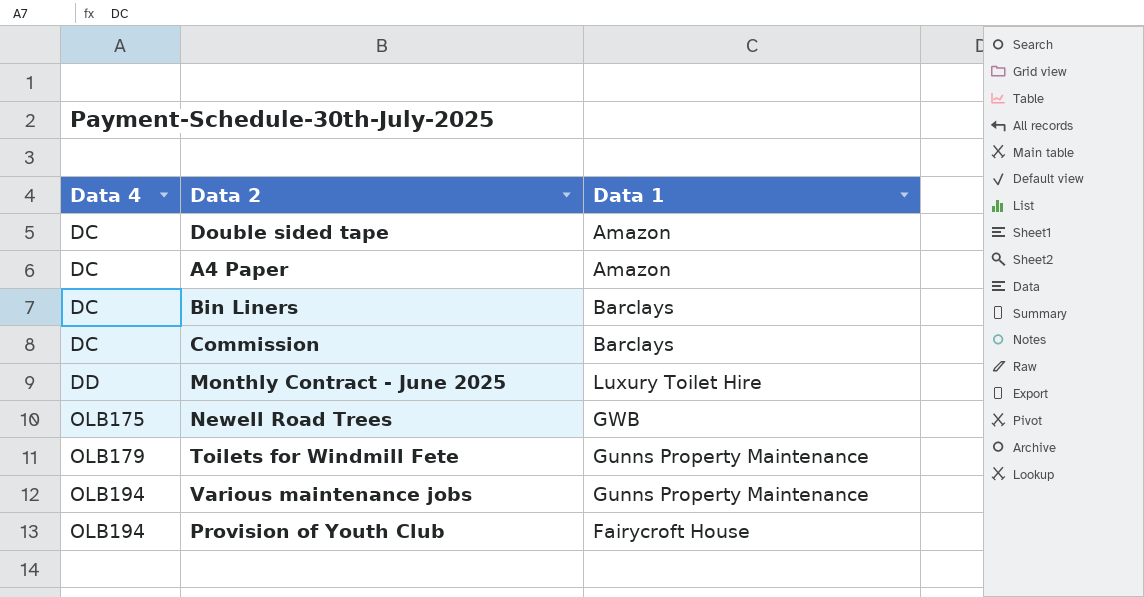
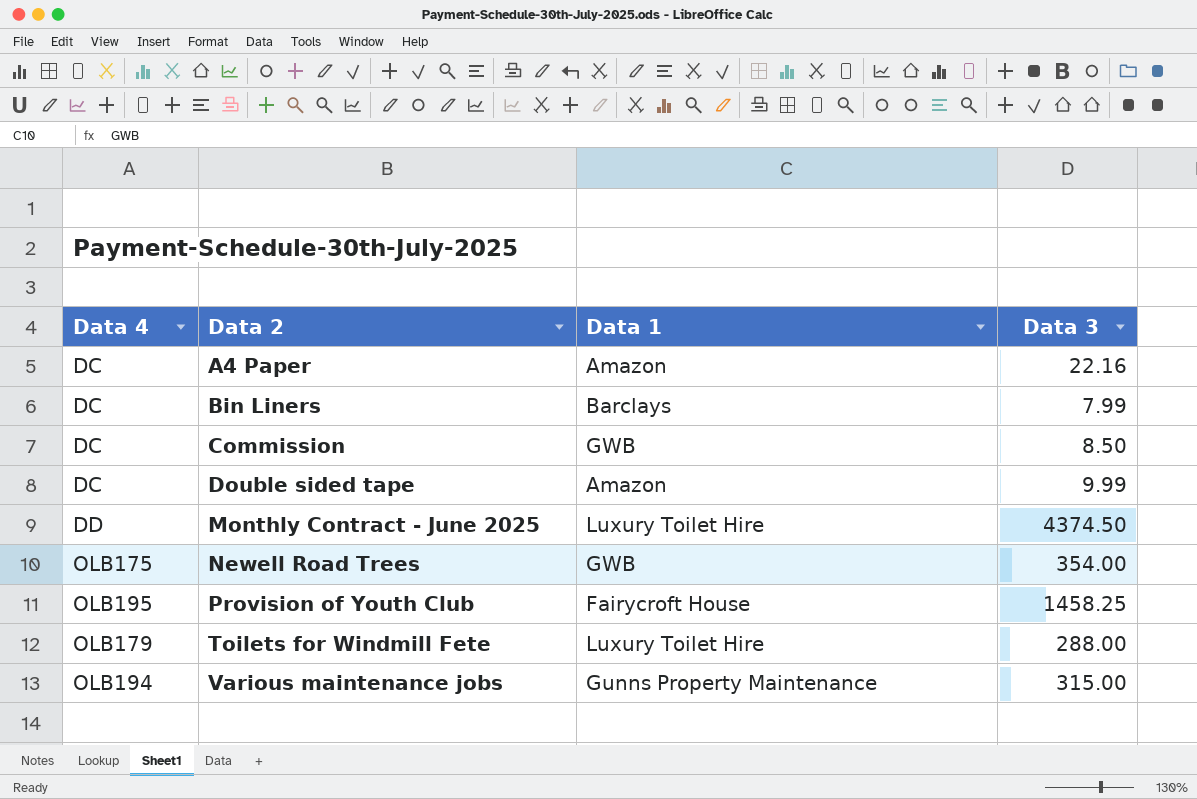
row order: Data 4 ascending -> Data 2 ascending
column Data 3 | position: none -> 4
Commission | Data 1: Barclays -> GWB
Provision of Youth Club | Data 4: OLB194 -> OLB195
Toilets for Windmill Fete | Data 1: Gunns Property Maintenance -> Luxury Toilet Hire

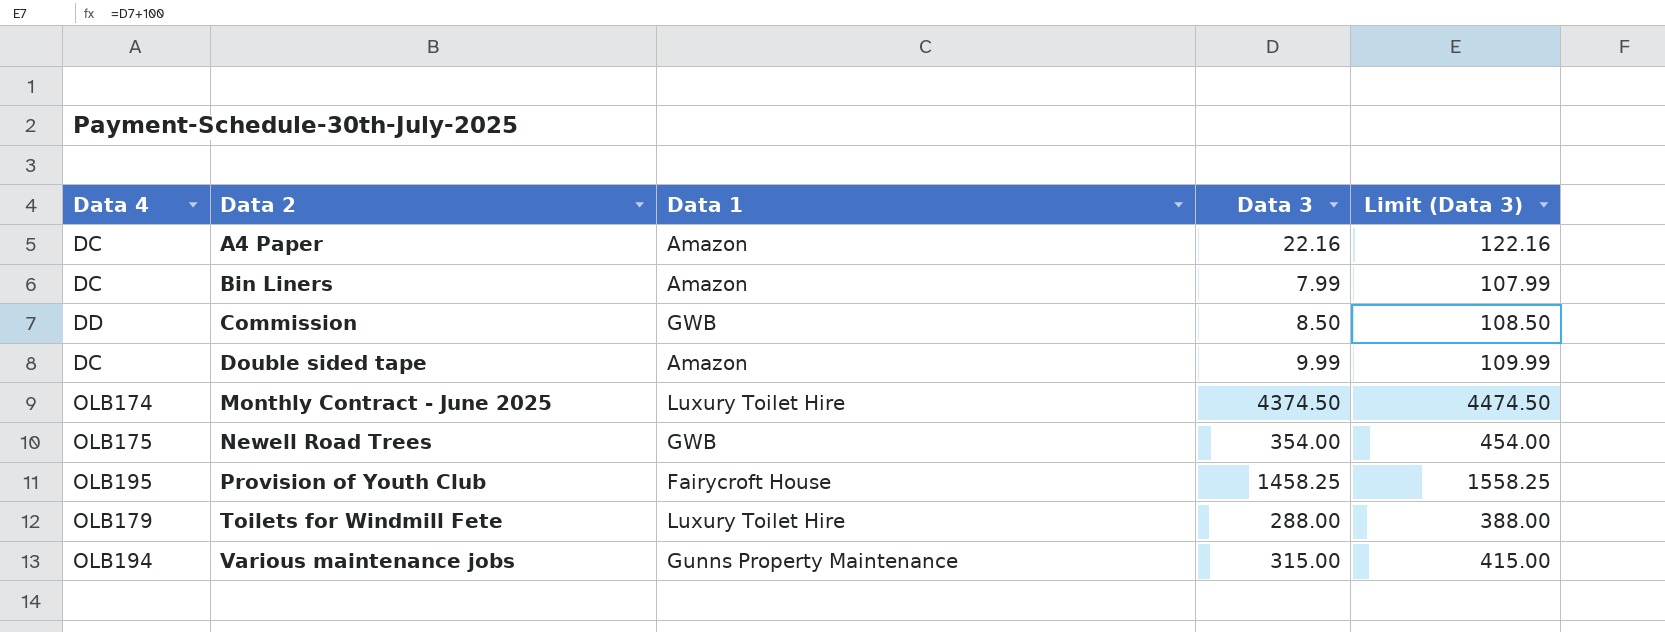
column Limit (Data 3) | formula: none -> [Data 3] + 100
Bin Liners | Data 1: Barclays -> Amazon
Commission | Data 4: DC -> DD
Monthly Contract - June 2025 | Data 4: DD -> OLB174

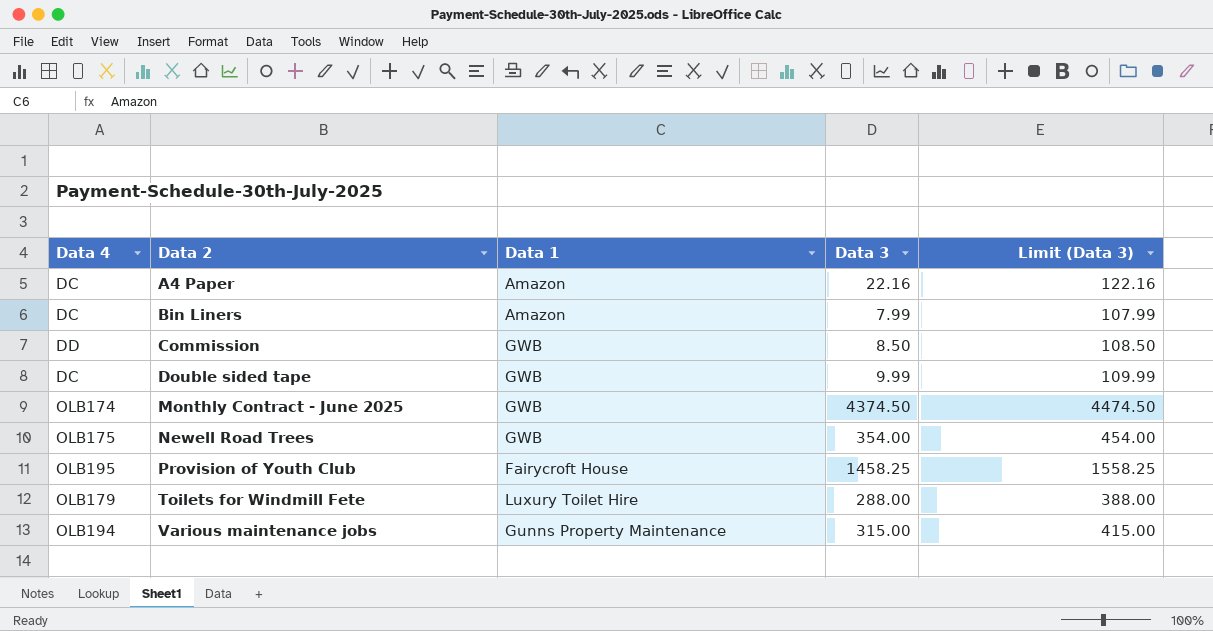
Double sided tape | Data 1: Amazon -> GWB
Monthly Contract - June 2025 | Data 1: Luxury Toilet Hire -> GWB

